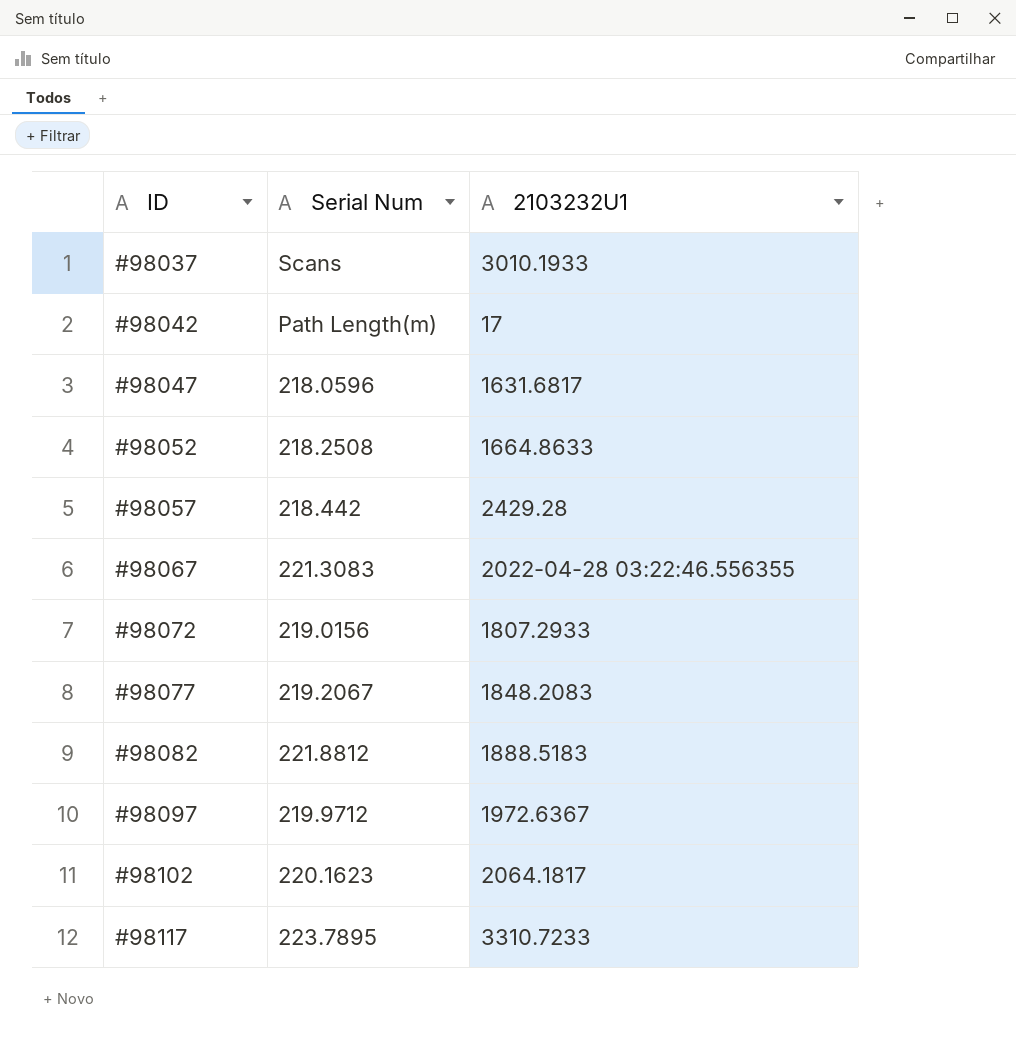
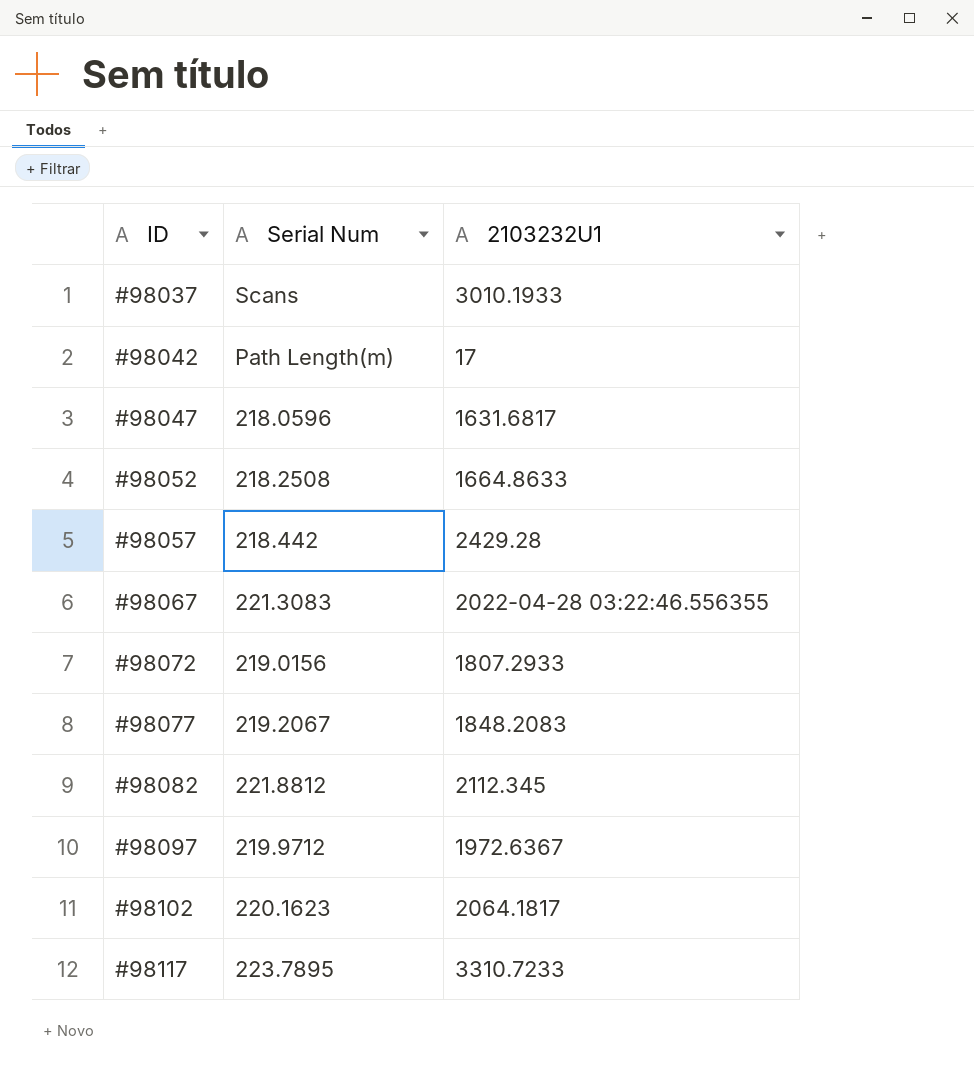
#98082 | 2103232U1: 1888.5183 -> 2112.345

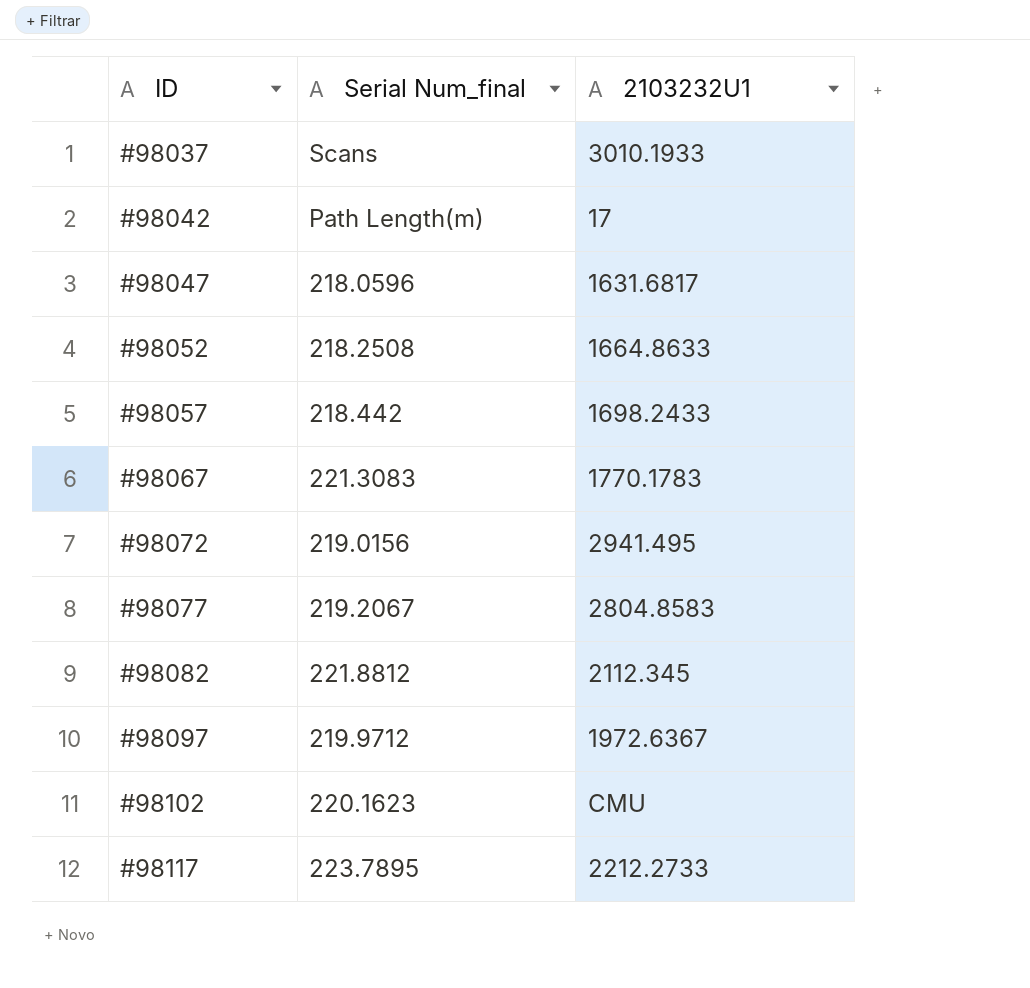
column name: Serial Num -> Serial Num_final
#98057 | 2103232U1: 2429.28 -> 1698.2433
#98067 | 2103232U1: 2022-04-28 03:22:46.556355 -> 1770.1783
#98072 | 2103232U1: 1807.2933 -> 2941.495
#98077 | 2103232U1: 1848.2083 -> 2804.8583
#98102 | 2103232U1: 2064.1817 -> CMU
#98117 | 2103232U1: 3310.7233 -> 2212.2733

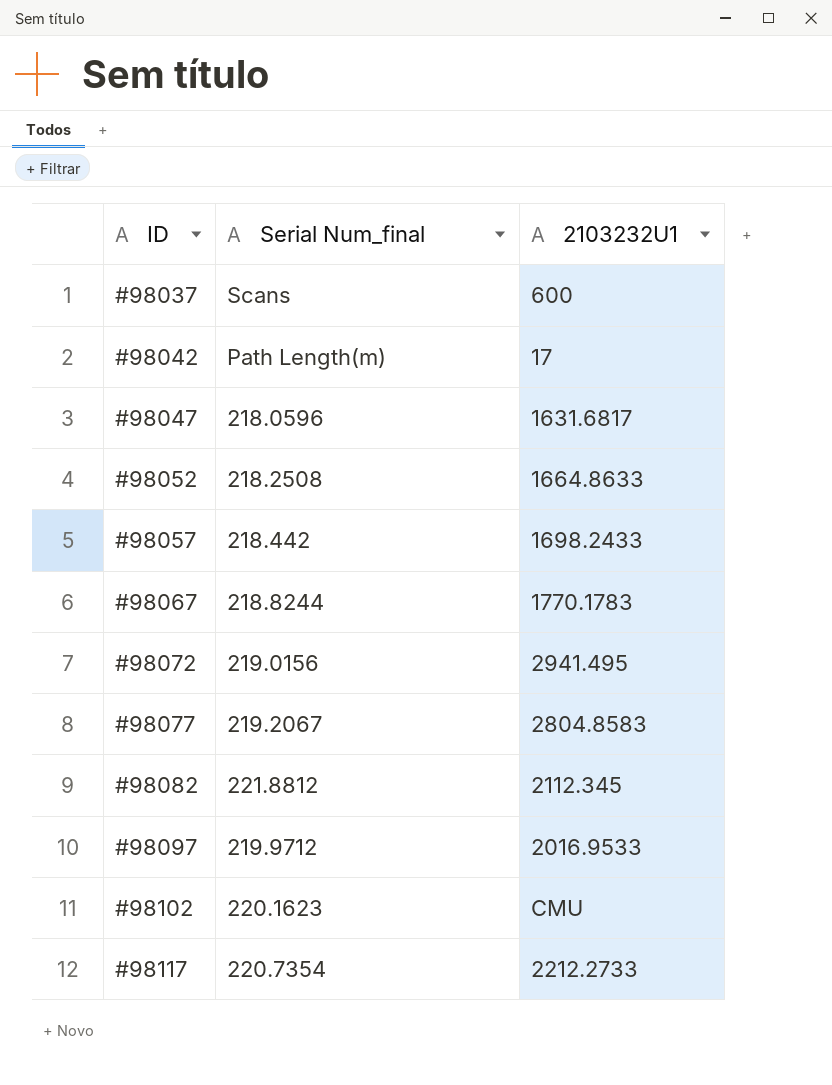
#98037 | 2103232U1: 3010.1933 -> 600
#98067 | Serial Num_final: 221.3083 -> 218.8244
#98097 | 2103232U1: 1972.6367 -> 2016.9533
#98117 | Serial Num_final: 223.7895 -> 220.7354

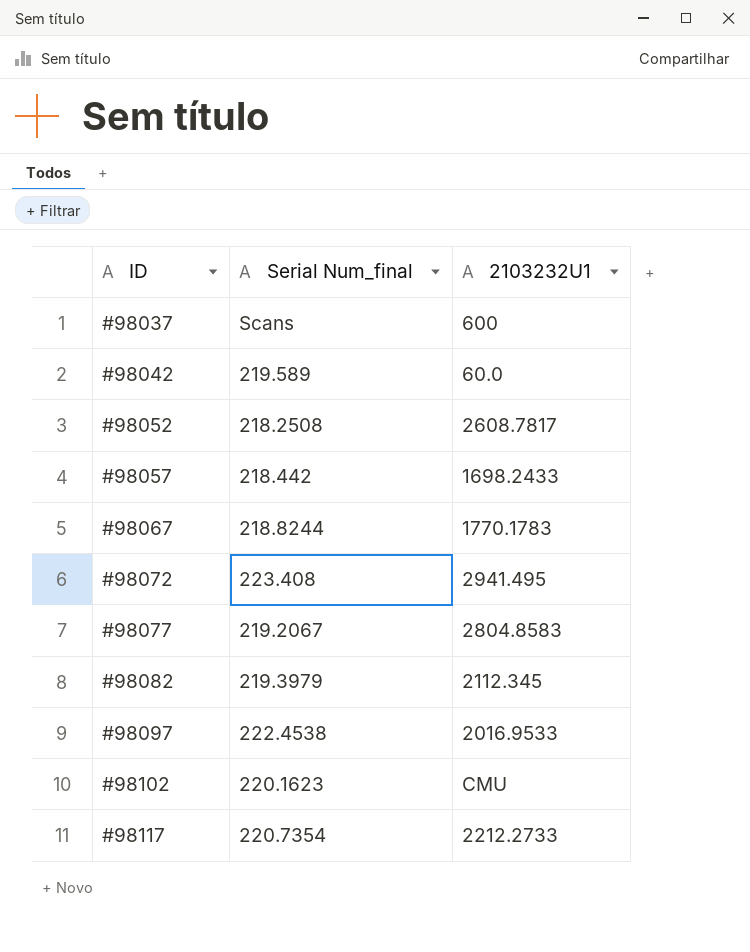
row #98047: 218.0596 | 1631.6817 -> none
#98042 | Serial Num_final: Path Length(m) -> 219.589
#98042 | 2103232U1: 17 -> 60.0
#98052 | 2103232U1: 1664.8633 -> 2608.7817
#98072 | Serial Num_final: 219.0156 -> 223.408
#98082 | Serial Num_final: 221.8812 -> 219.3979
#98097 | Serial Num_final: 219.9712 -> 222.4538

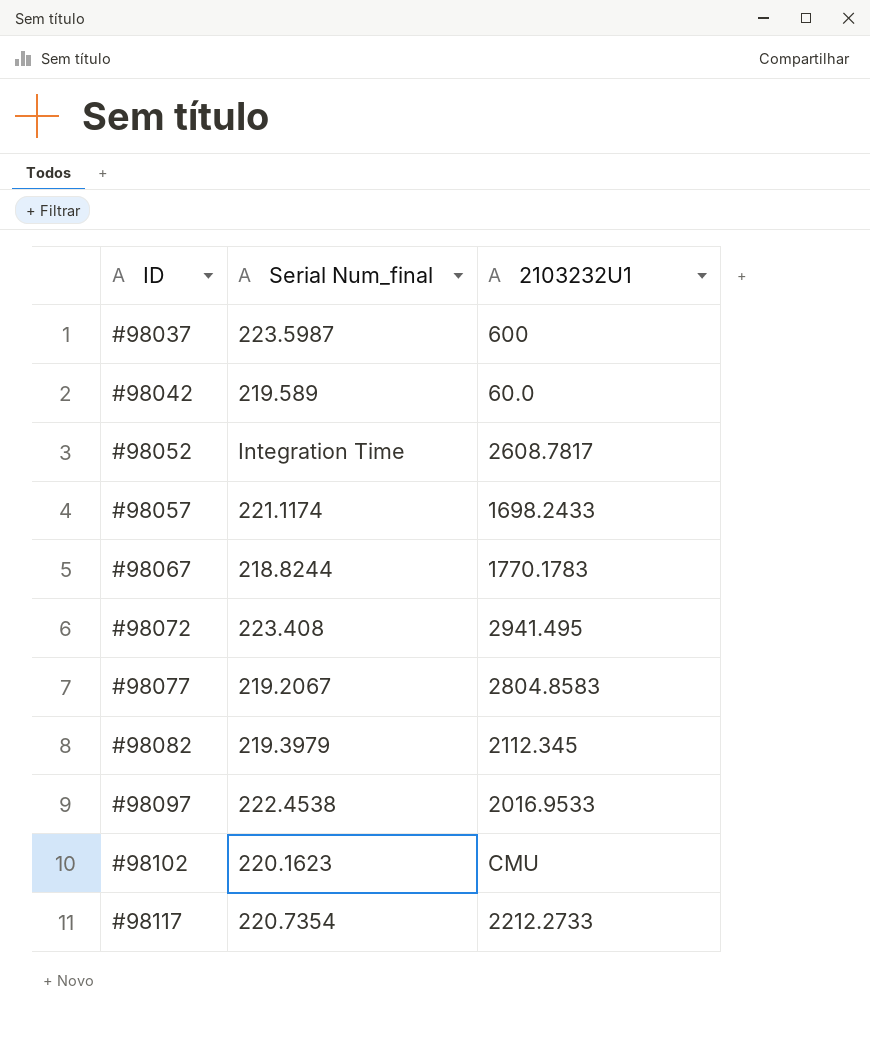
#98037 | Serial Num_final: Scans -> 223.5987
#98052 | Serial Num_final: 218.2508 -> Integration Time
#98057 | Serial Num_final: 218.442 -> 221.1174

